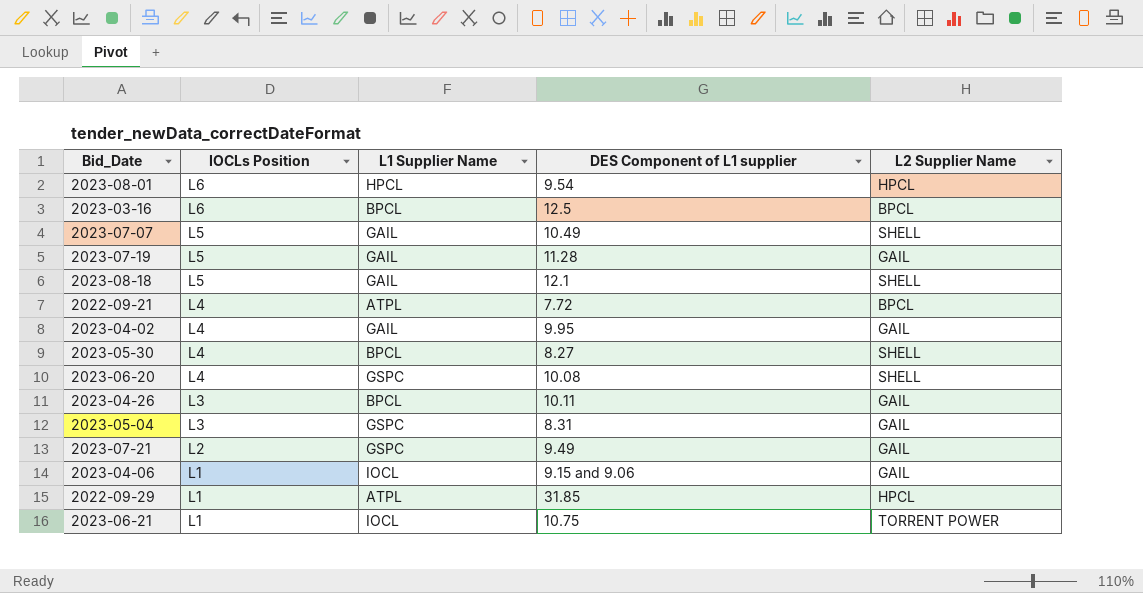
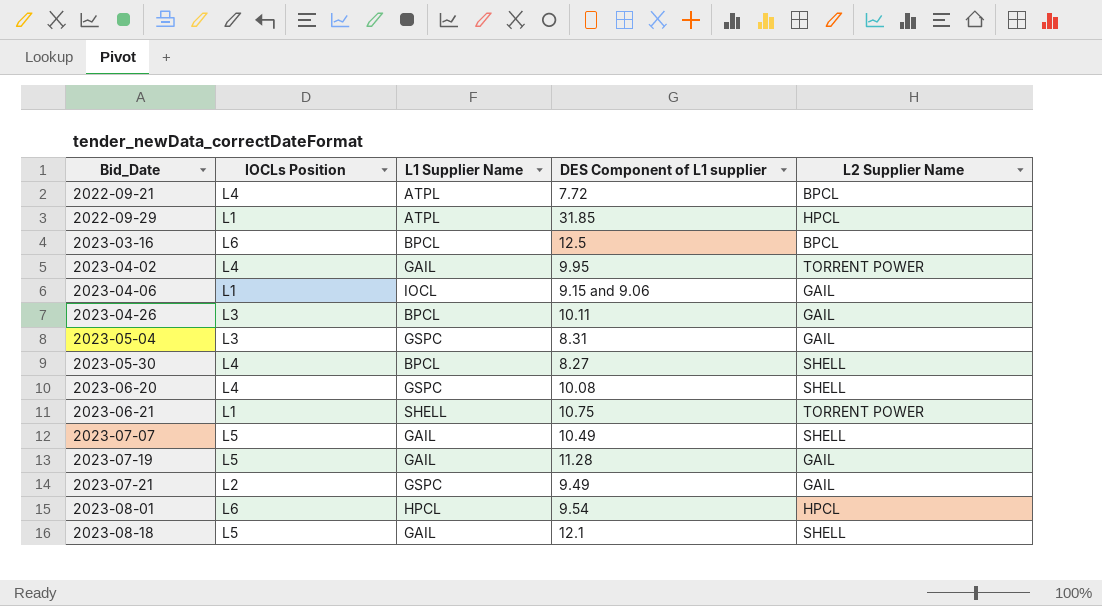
row order: IOCLs Position descending -> Bid_Date ascending
2023-04-02 | L2 Supplier Name: GAIL -> TORRENT POWER
2023-06-21 | L1 Supplier Name: IOCL -> SHELL

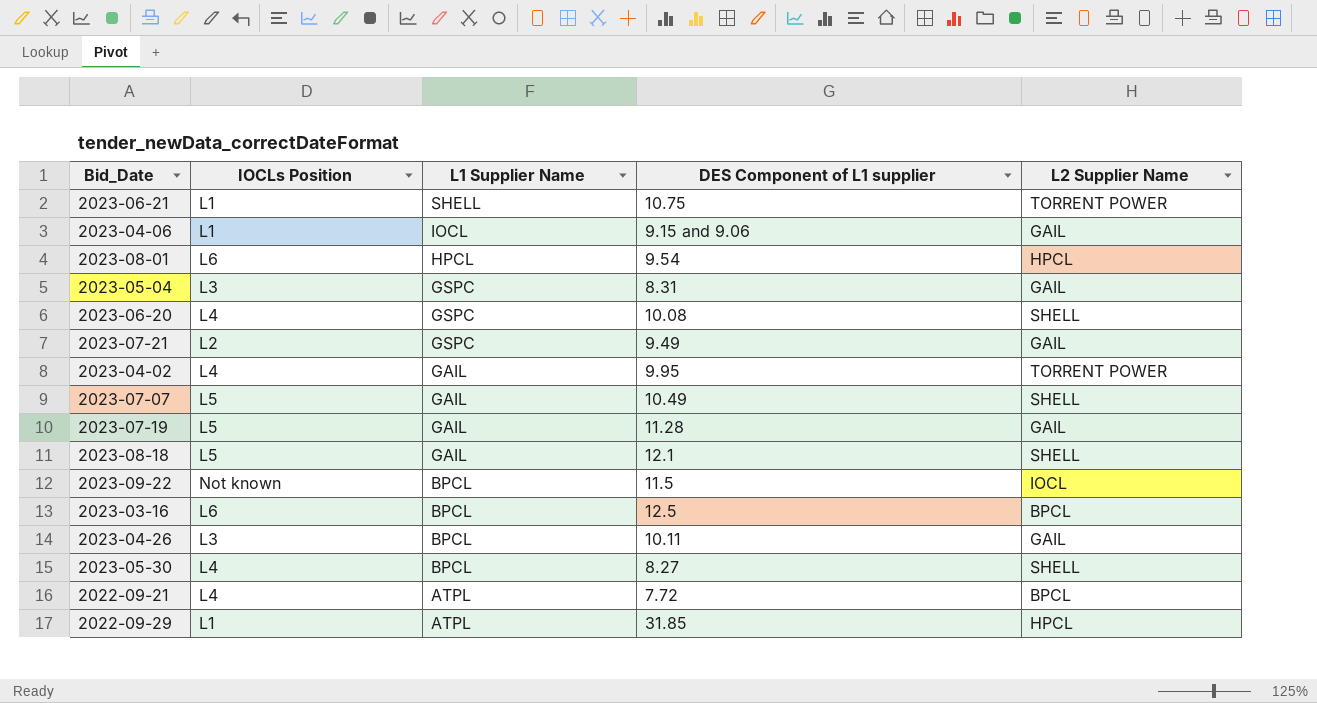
row order: Bid_Date ascending -> L1 Supplier Name descending
row 2023-09-22: none -> Not known | BPCL | 11.5 | IOCL

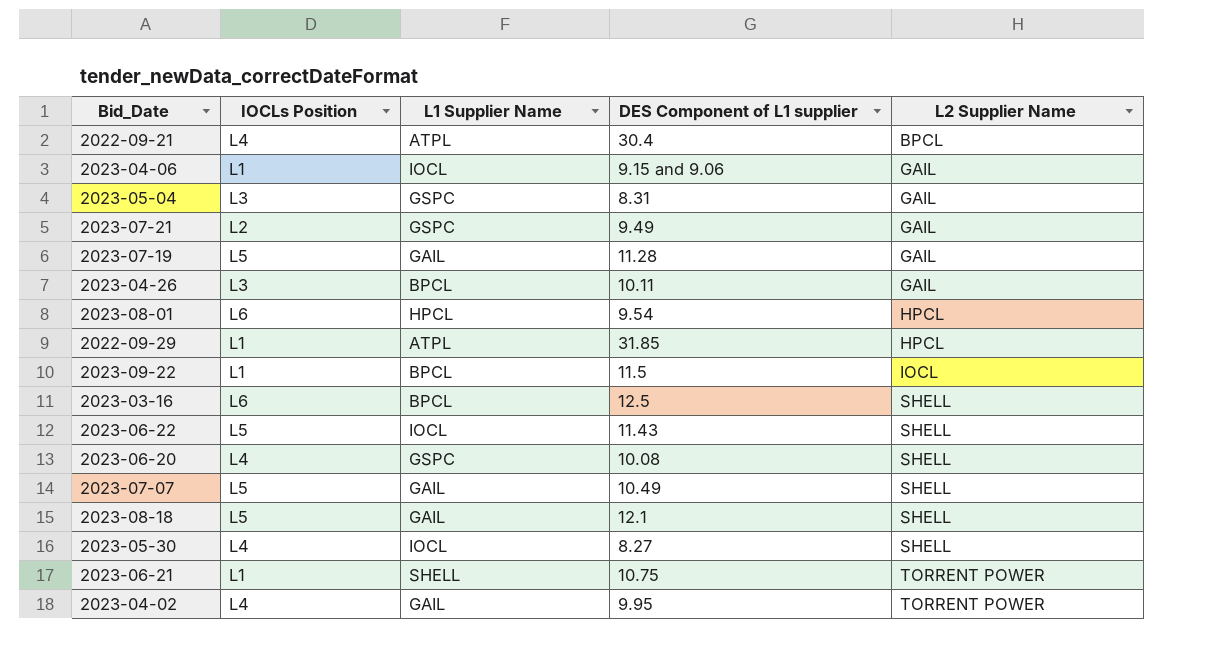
row order: L1 Supplier Name descending -> L2 Supplier Name ascending
2022-09-21 | DES Component of L1 supplier: 7.72 -> 30.4
2023-09-22 | IOCLs Position: Not known -> L1
2023-03-16 | L2 Supplier Name: BPCL -> SHELL
row 2023-06-22: none -> L5 | IOCL | 11.43 | SHELL
2023-05-30 | L1 Supplier Name: BPCL -> IOCL

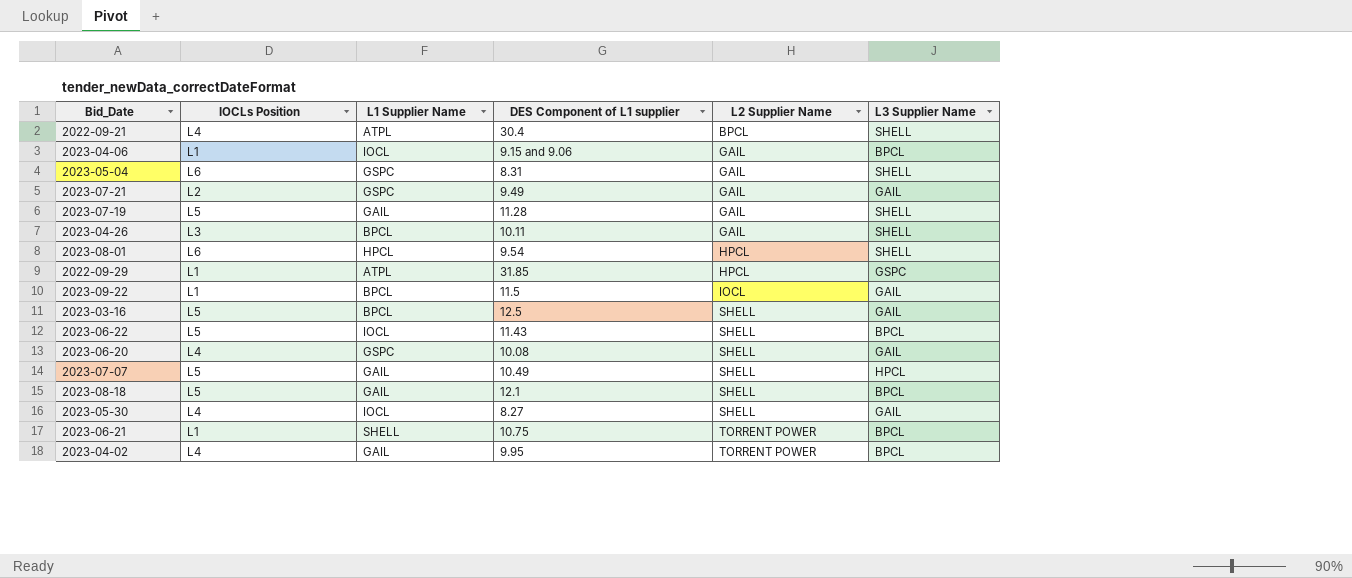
column L3 Supplier Name | position: none -> 6
2023-05-04 | IOCLs Position: L3 -> L6
2023-03-16 | IOCLs Position: L6 -> L5

